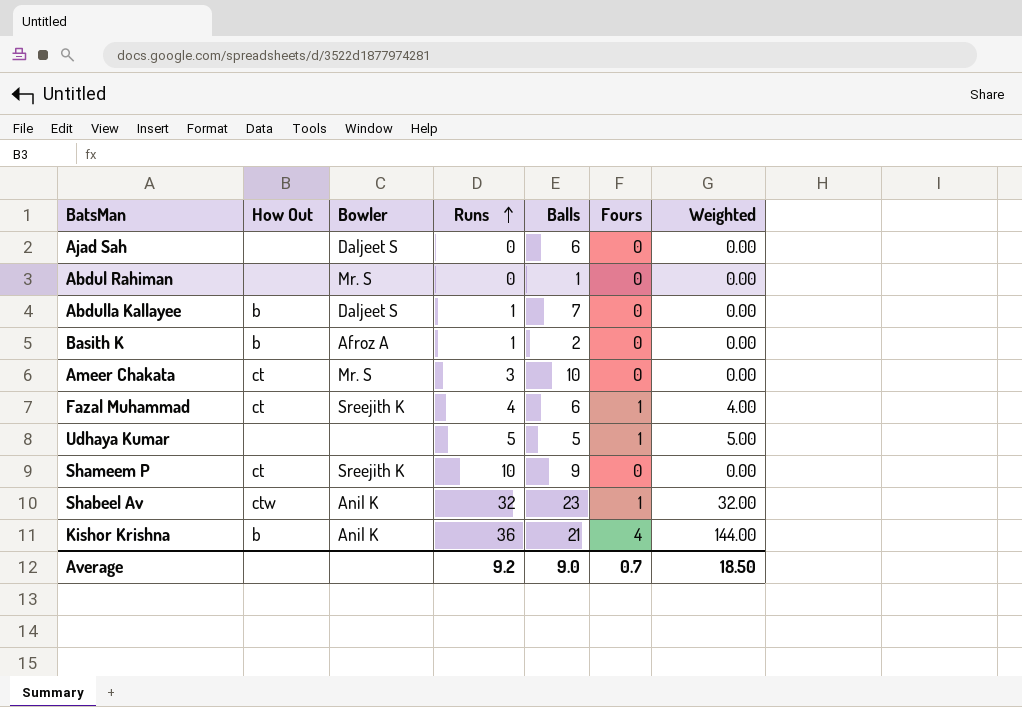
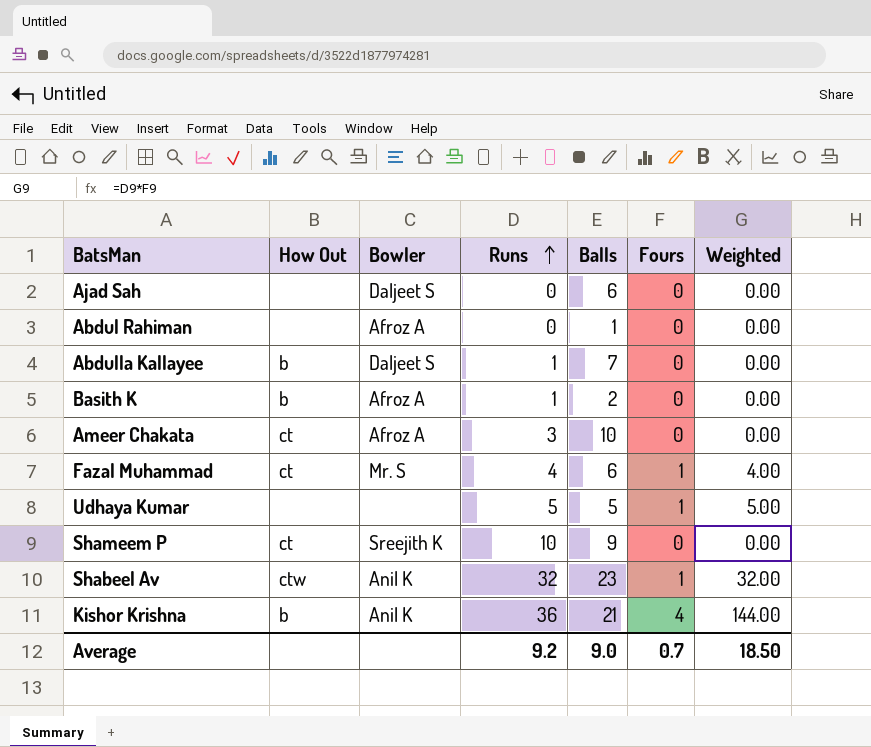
Abdul Rahiman | Bowler: Mr. S -> Afroz A
Ameer Chakata | Bowler: Mr. S -> Afroz A
Fazal Muhammad | Bowler: Sreejith K -> Mr. S

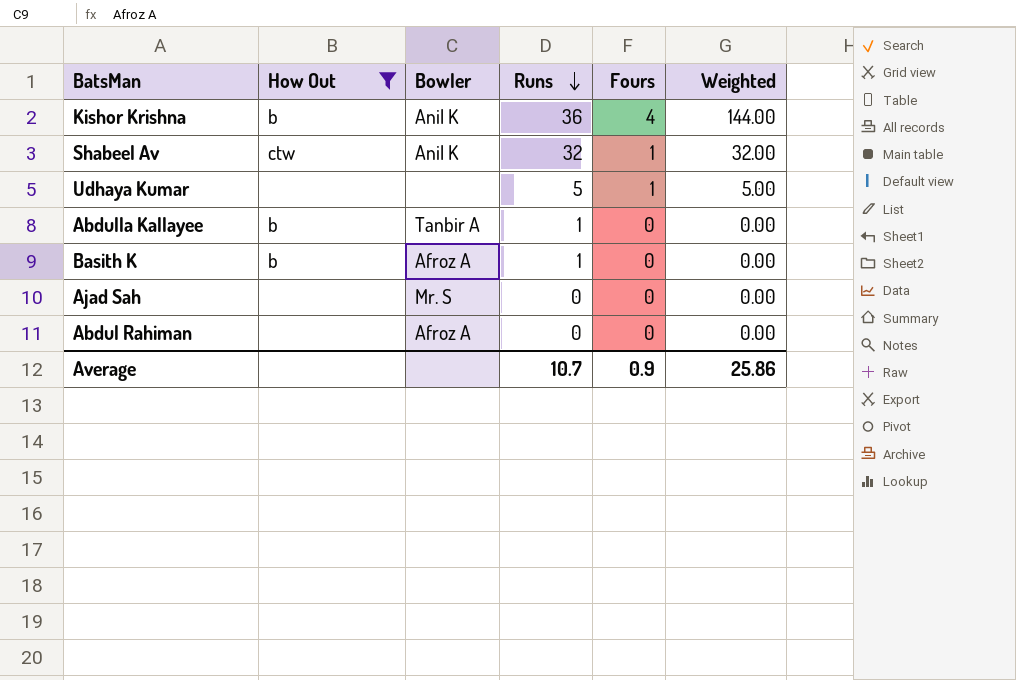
filter: none -> How Out != ct
row order: Runs ascending -> Runs descending
column Balls | position: 5 -> none
Abdulla Kallayee | Bowler: Daljeet S -> Tanbir A
Ajad Sah | Bowler: Daljeet S -> Mr. S
Average | Runs: 9.2 -> 10.7
Average | Fours: 0.7 -> 0.9
Average | Weighted: 18.50 -> 25.86

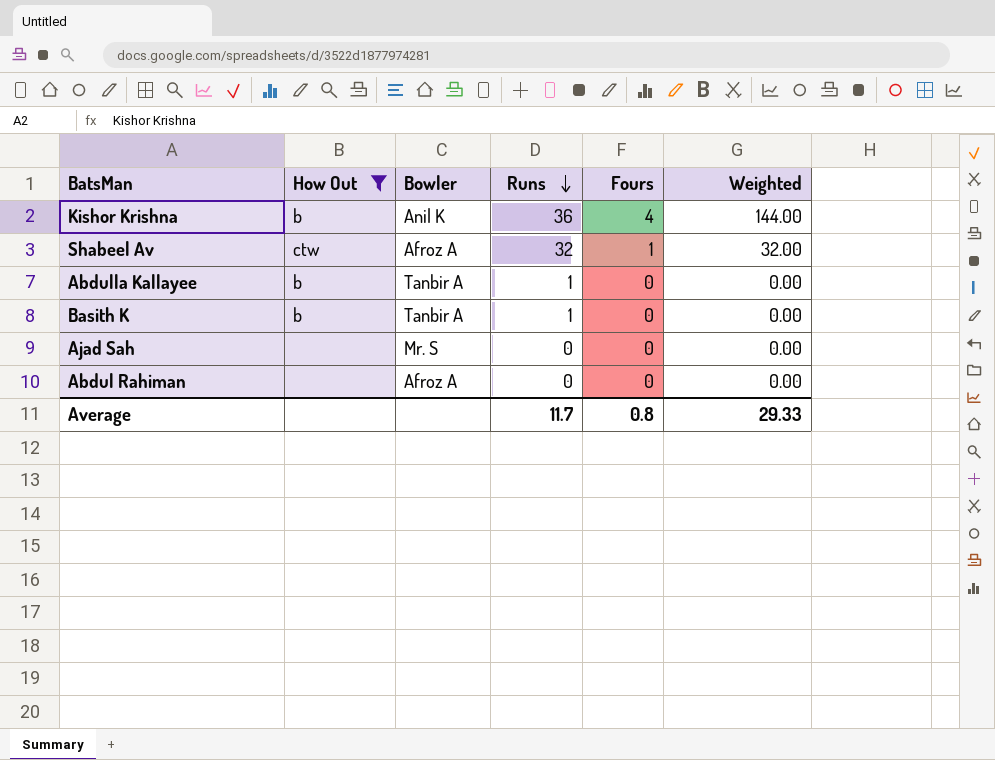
row Udhaya Kumar: none | none | 5 | 1 | 5.00 -> none
Shabeel Av | Bowler: Anil K -> Afroz A
Basith K | Bowler: Afroz A -> Tanbir A
Average | Runs: 10.7 -> 11.7
Average | Fours: 0.9 -> 0.8
Average | Weighted: 25.86 -> 29.33

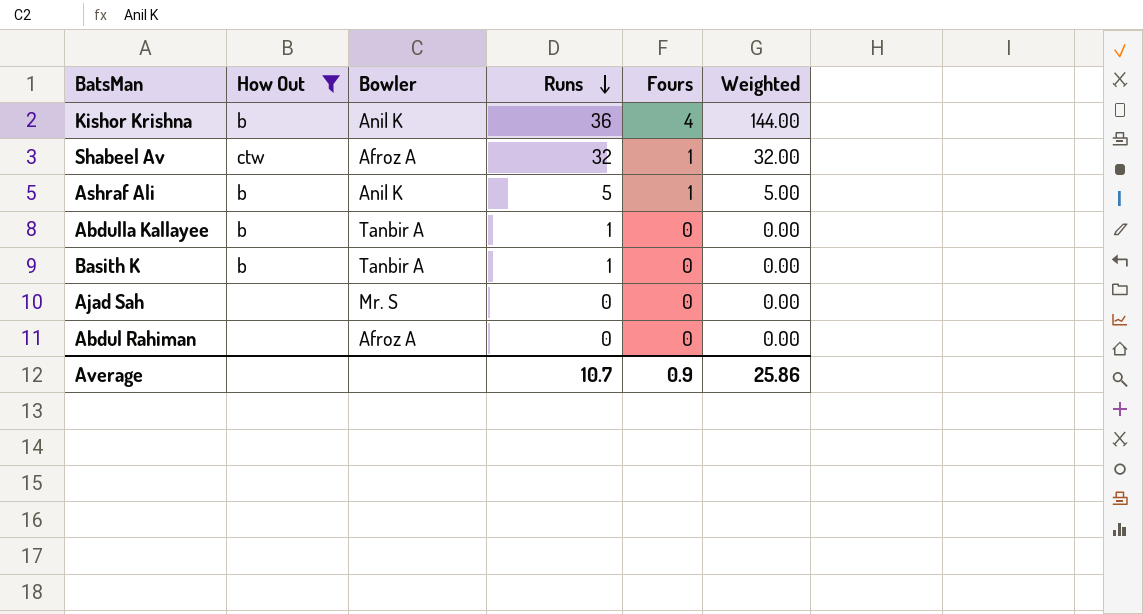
row Ashraf Ali: none -> b | Anil K | 5 | 1 | 5.00
Average | Runs: 11.7 -> 10.7
Average | Fours: 0.8 -> 0.9
Average | Weighted: 29.33 -> 25.86

